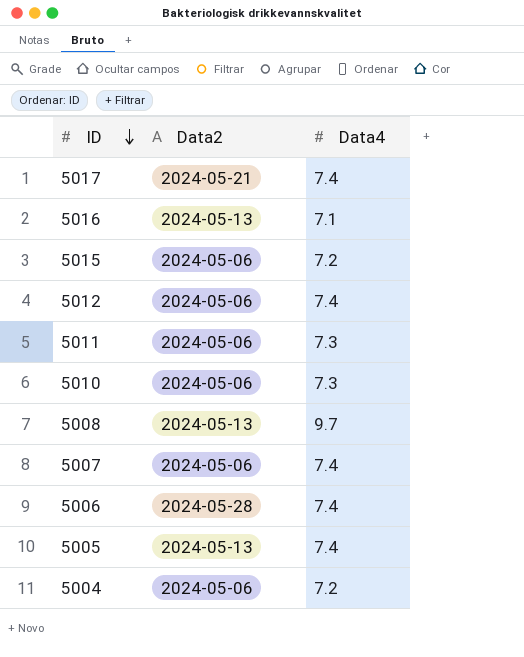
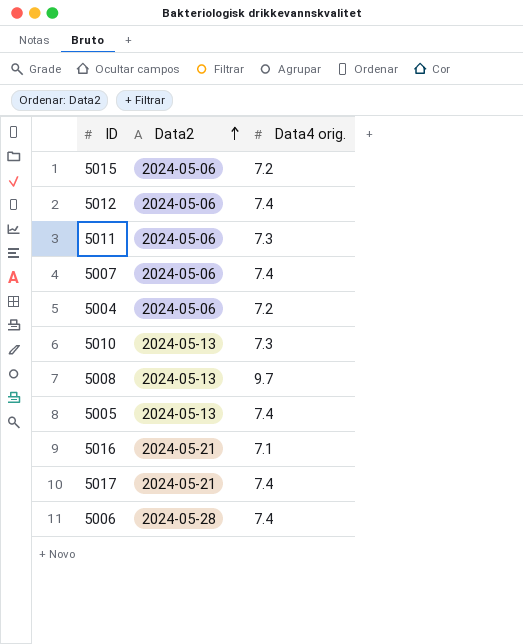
row order: ID descending -> Data2 ascending
column name: Data4 -> Data4 orig.
5010 | Data2: 2024-05-06 -> 2024-05-13
5016 | Data2: 2024-05-13 -> 2024-05-21

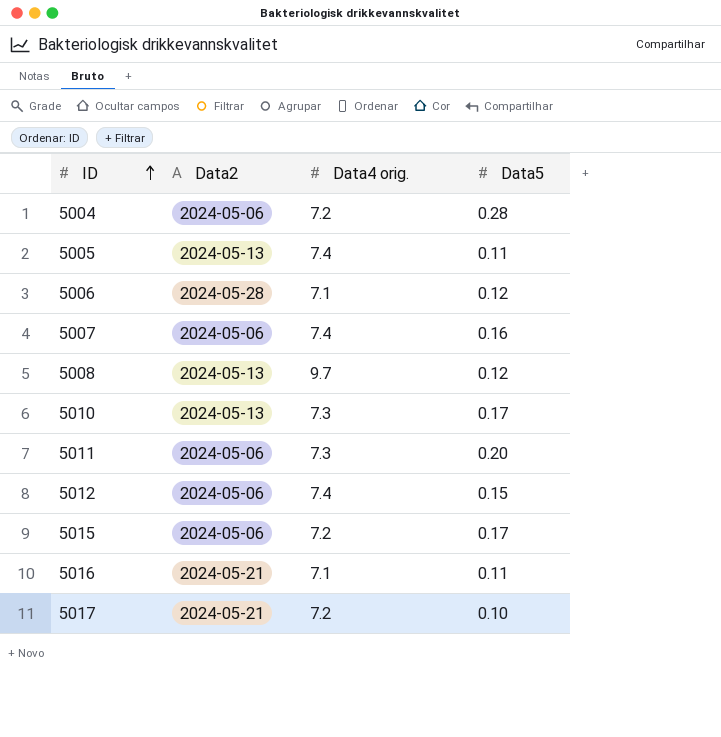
row order: Data2 ascending -> ID ascending
column Data5 | position: none -> 4
5006 | Data4 orig.: 7.4 -> 7.1
5017 | Data4 orig.: 7.4 -> 7.2

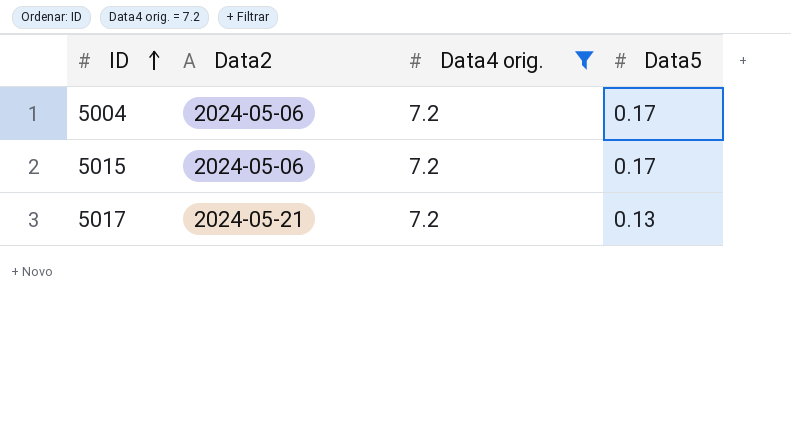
filter: none -> Data4 orig. = 7.2
5004 | Data5: 0.28 -> 0.17
5017 | Data5: 0.10 -> 0.13

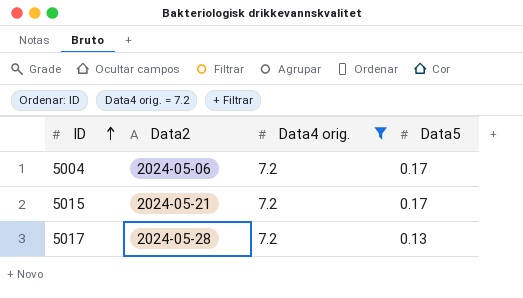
5015 | Data2: 2024-05-06 -> 2024-05-21
5017 | Data2: 2024-05-21 -> 2024-05-28

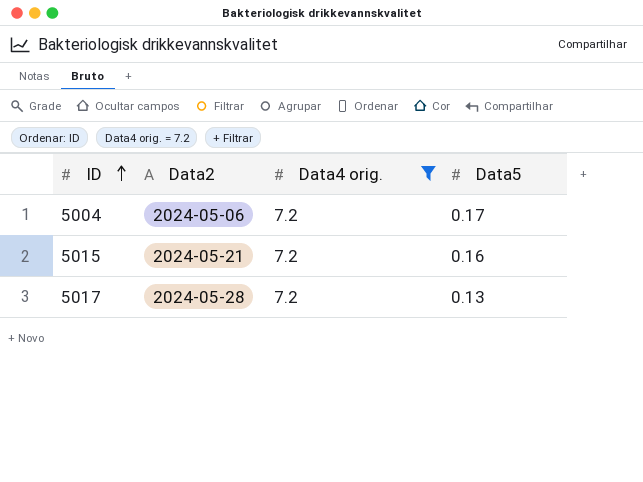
5015 | Data5: 0.17 -> 0.16

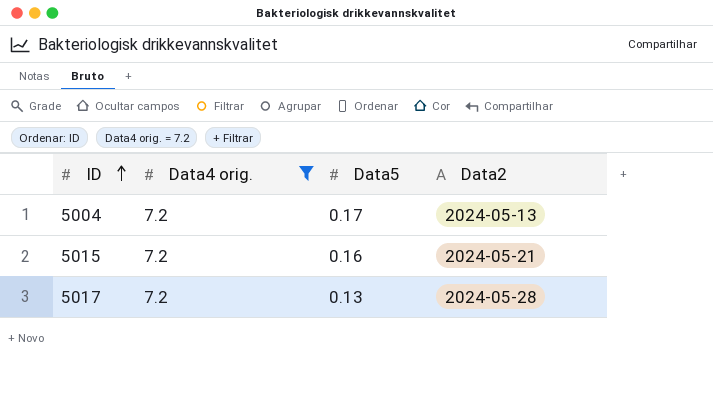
column Data2 | position: 2 -> 4
5004 | Data2: 2024-05-06 -> 2024-05-13

